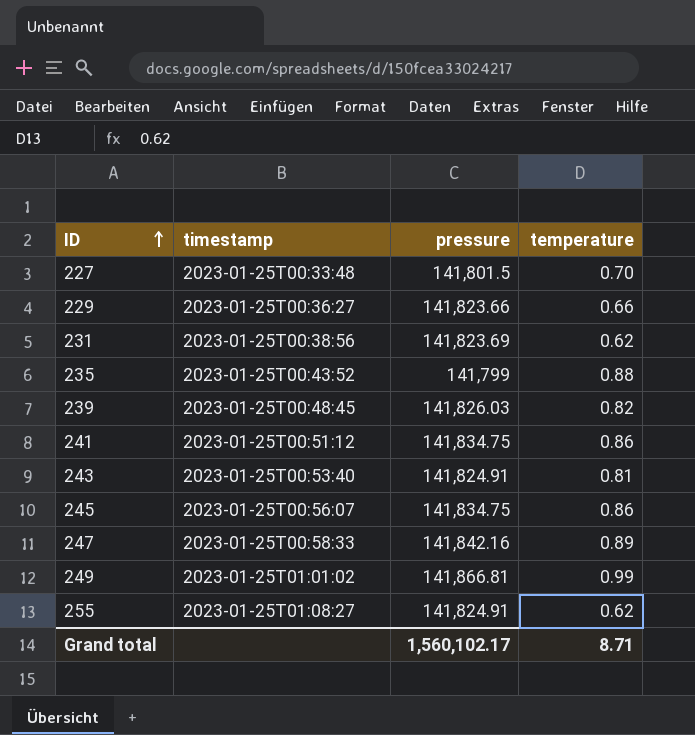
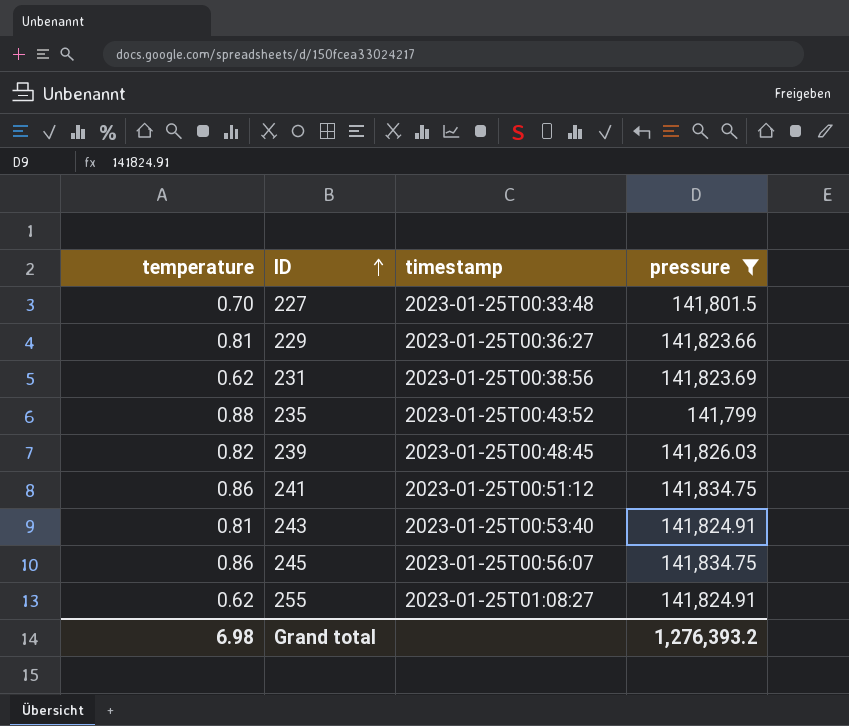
filter: none -> pressure <= 141,834.75
column temperature | position: 4 -> 1
229 | temperature: 0.66 -> 0.81
Grand total | temperature: 8.71 -> 6.98
Grand total | pressure: 1,560,102.17 -> 1,276,393.2

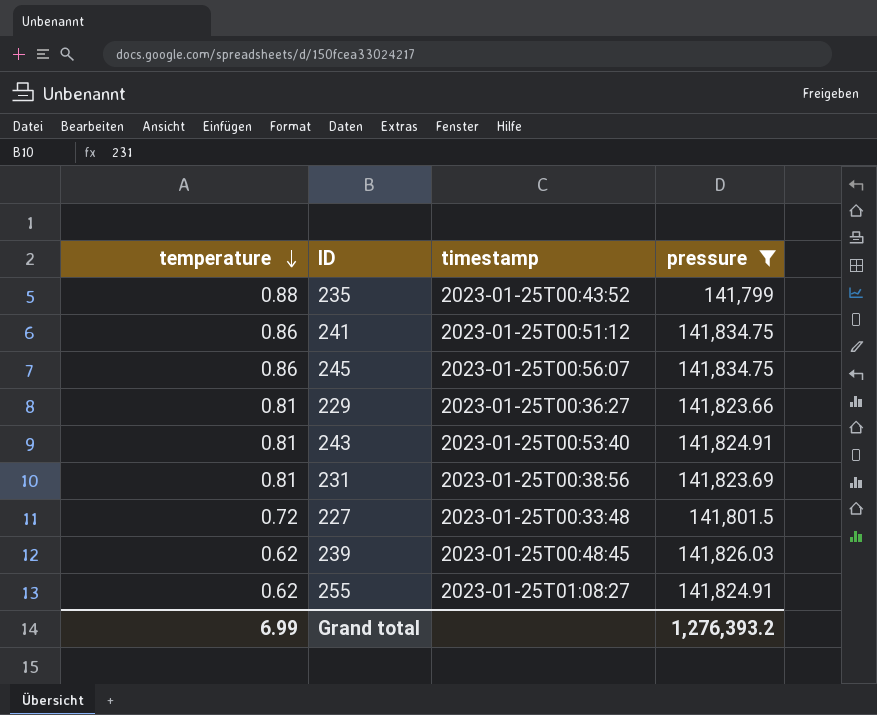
row order: ID ascending -> temperature descending
231 | temperature: 0.62 -> 0.81
227 | temperature: 0.70 -> 0.72
239 | temperature: 0.82 -> 0.62
Grand total | temperature: 6.98 -> 6.99

